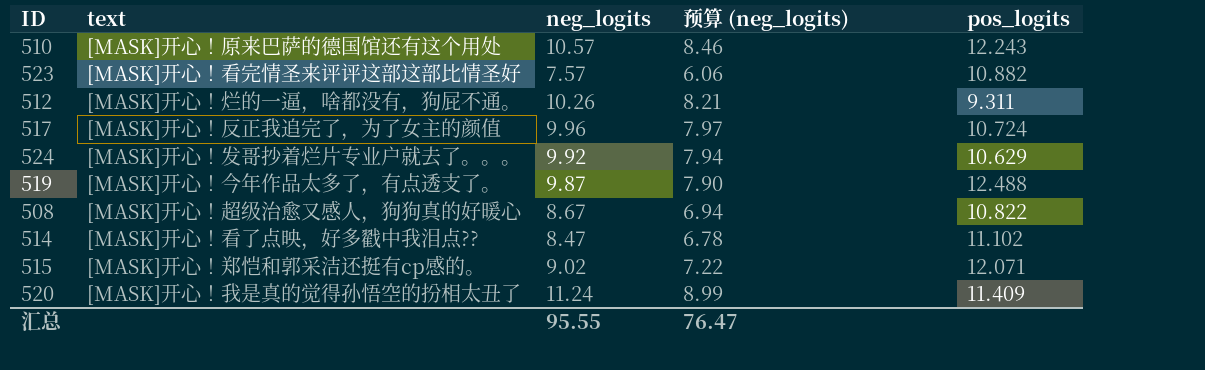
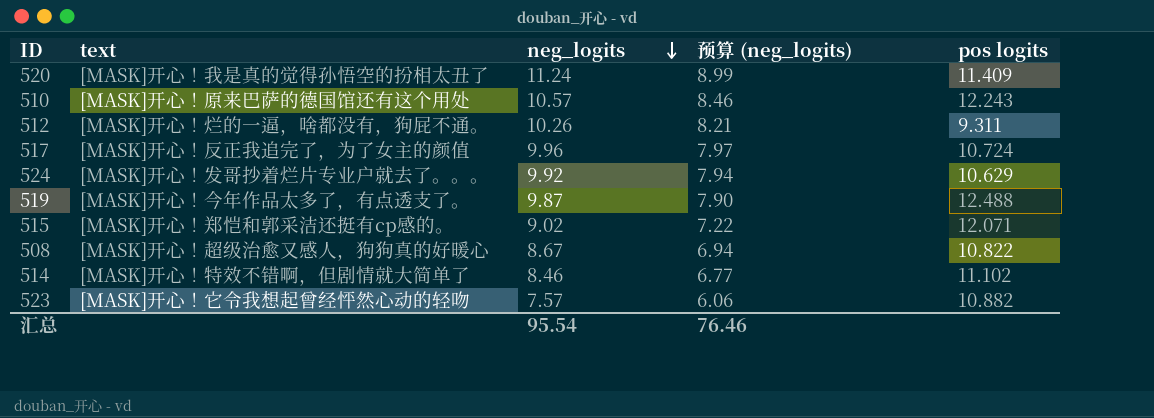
row order: none -> neg_logits descending
column name: pos_logits -> pos logits
514 | text: [MASK]开心！看了点映，好多戳中我泪点?? -> [MASK]开心！特效不错啊，但剧情就大简单了
514 | neg_logits: 8.47 -> 8.46
514 | 预算 (neg_logits): 6.78 -> 6.77
523 | text: [MASK]开心！看完情圣来评评这部这部比情圣好 -> [MASK]开心！它令我想起曾经怦然心动的轻吻
汇总 | neg_logits: 95.55 -> 95.54
汇总 | 预算 (neg_logits): 76.47 -> 76.46

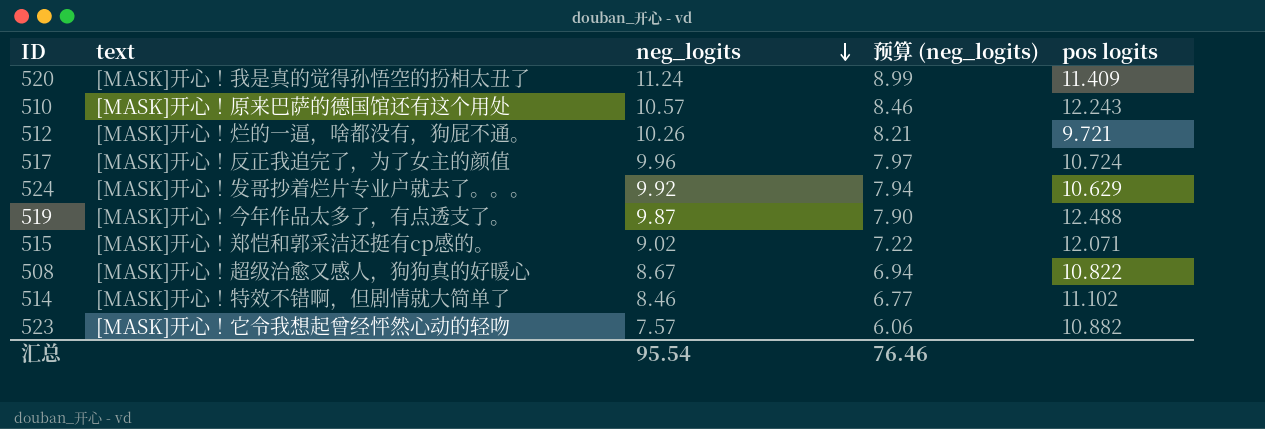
512 | pos logits: 9.311 -> 9.721

